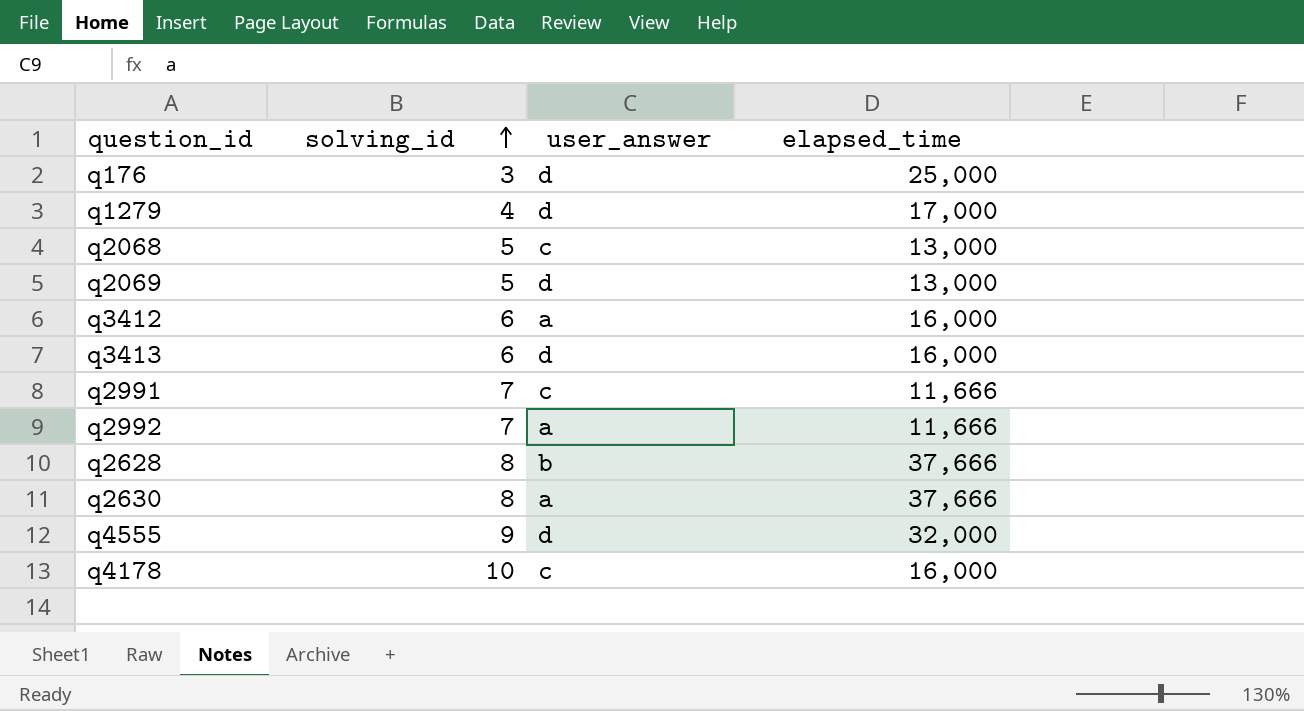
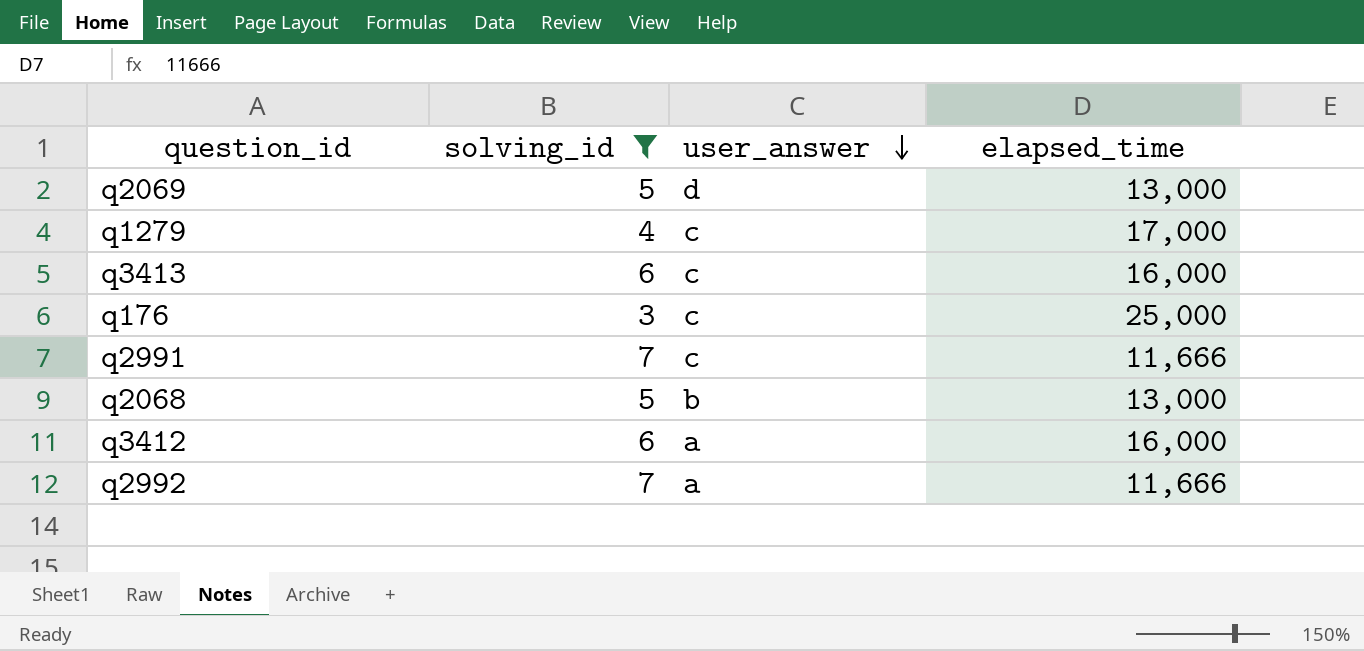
filter: none -> solving_id <= 7
row order: solving_id ascending -> user_answer descending
q1279 | user_answer: d -> c
q3413 | user_answer: d -> c
q176 | user_answer: d -> c
q2068 | user_answer: c -> b

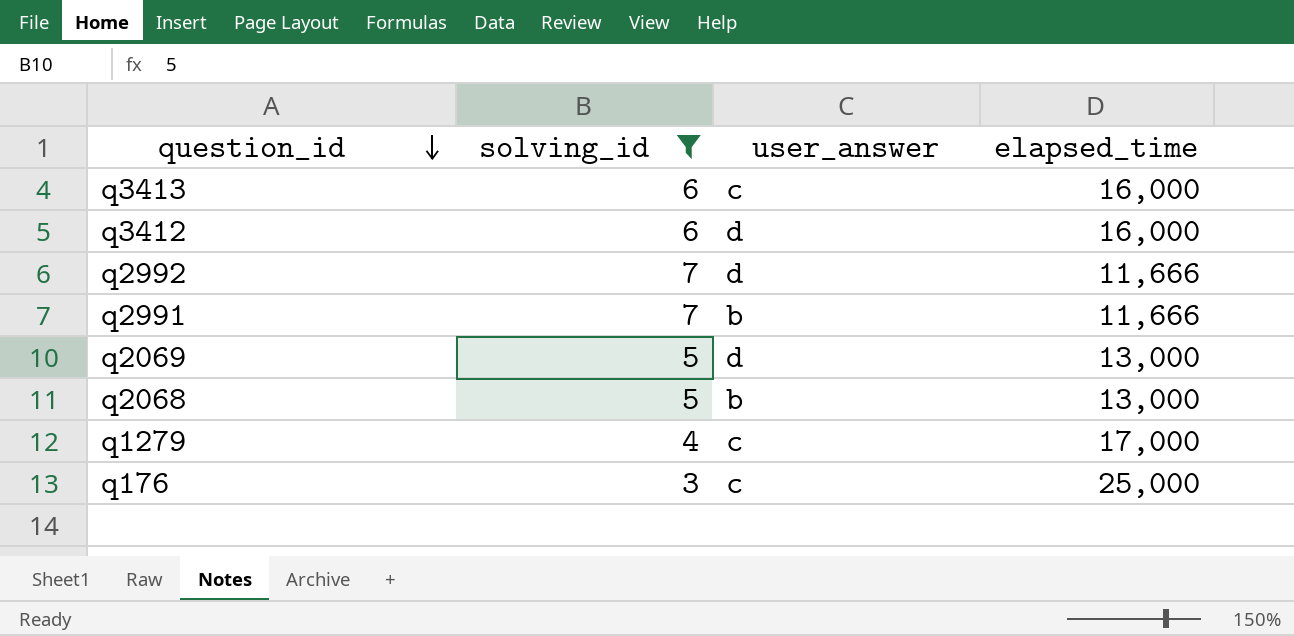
row order: user_answer descending -> question_id descending
q3412 | user_answer: a -> d
q2992 | user_answer: a -> d
q2991 | user_answer: c -> b

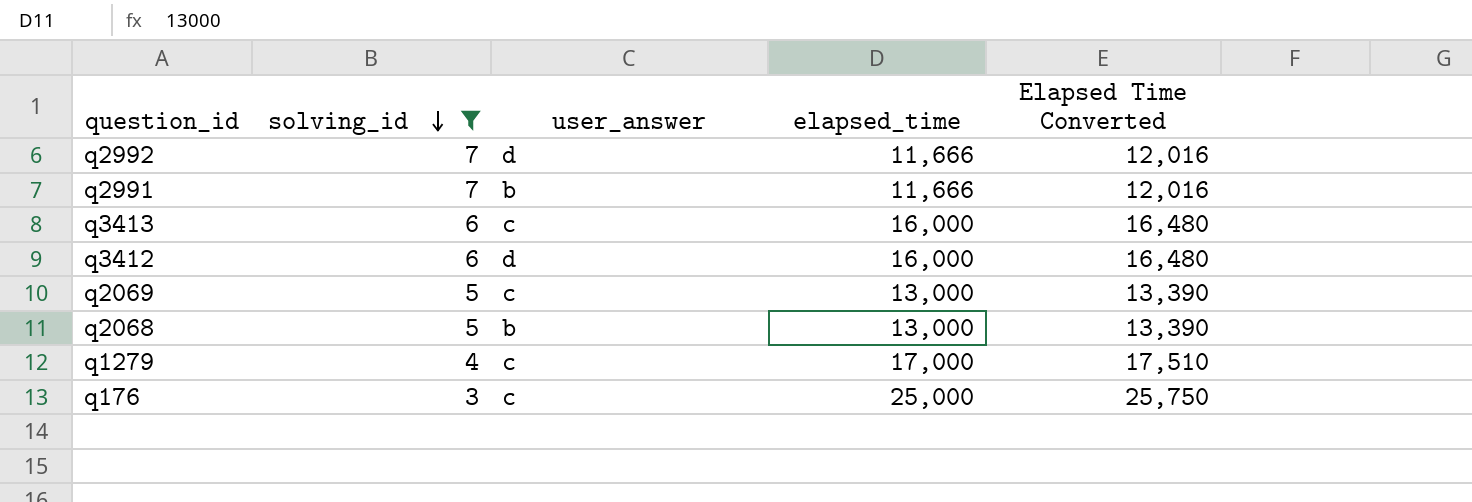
row order: question_id descending -> solving_id descending
column Elapsed Time Converted | formula: none -> [elapsed_time] * 1.03
q2069 | user_answer: d -> c

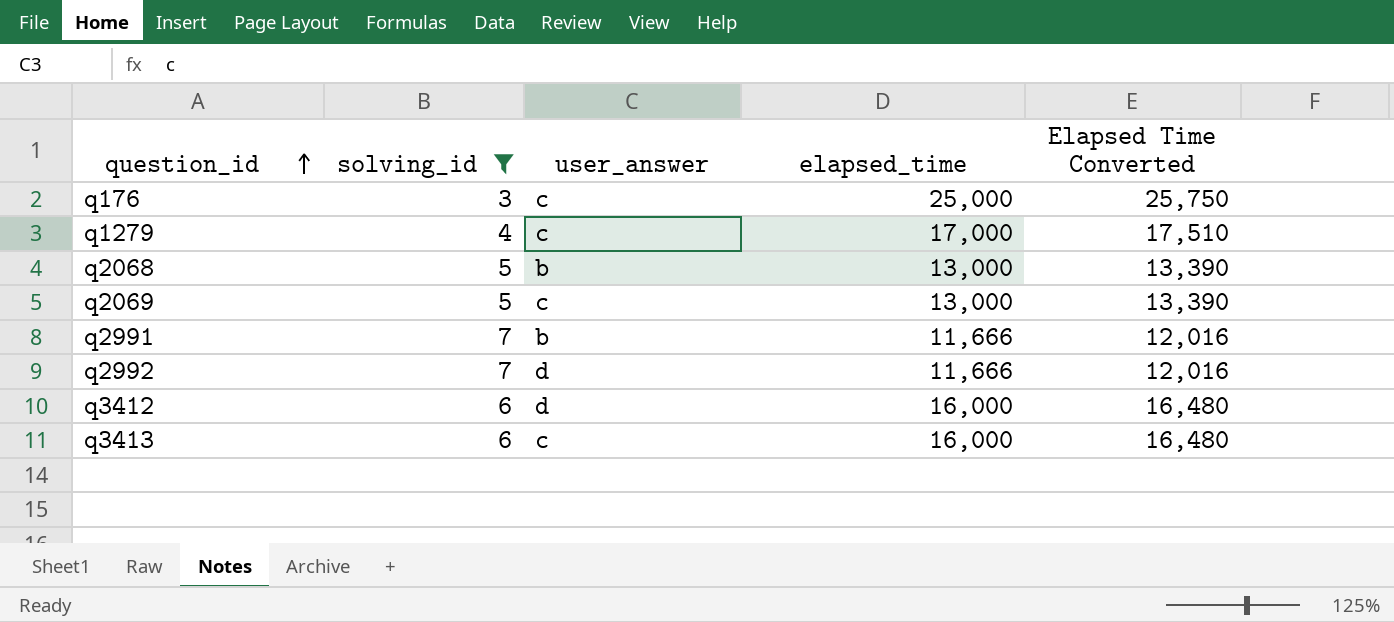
row order: solving_id descending -> question_id ascending

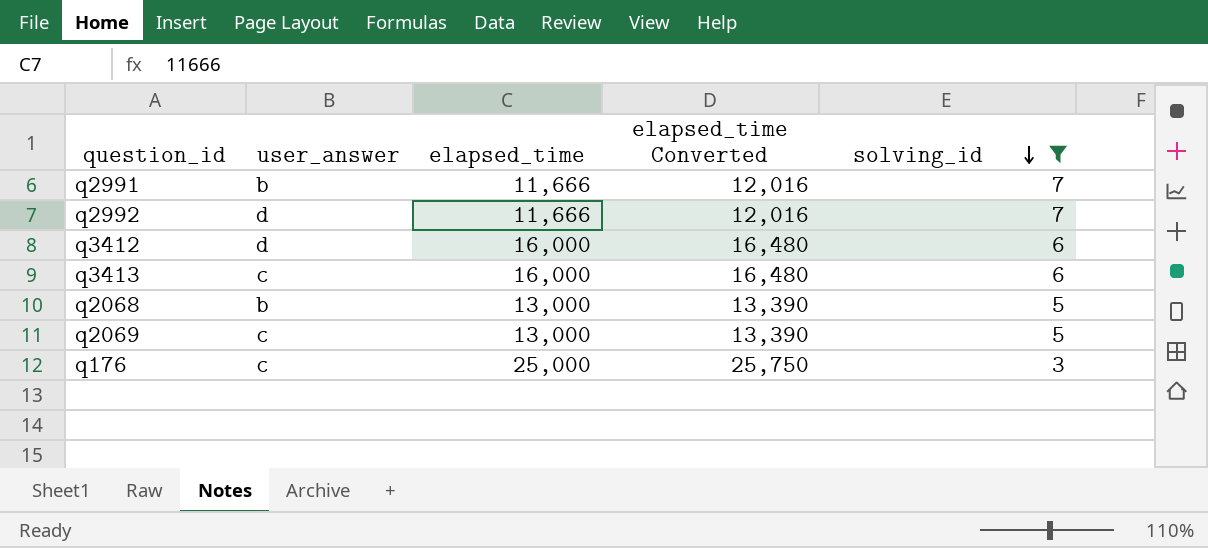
row order: question_id ascending -> solving_id descending
column name: Elapsed Time Converted -> elapsed_time Converted
column solving_id | position: 2 -> 5
row q1279: 4 | c | 17,000 | 17,510 -> none

